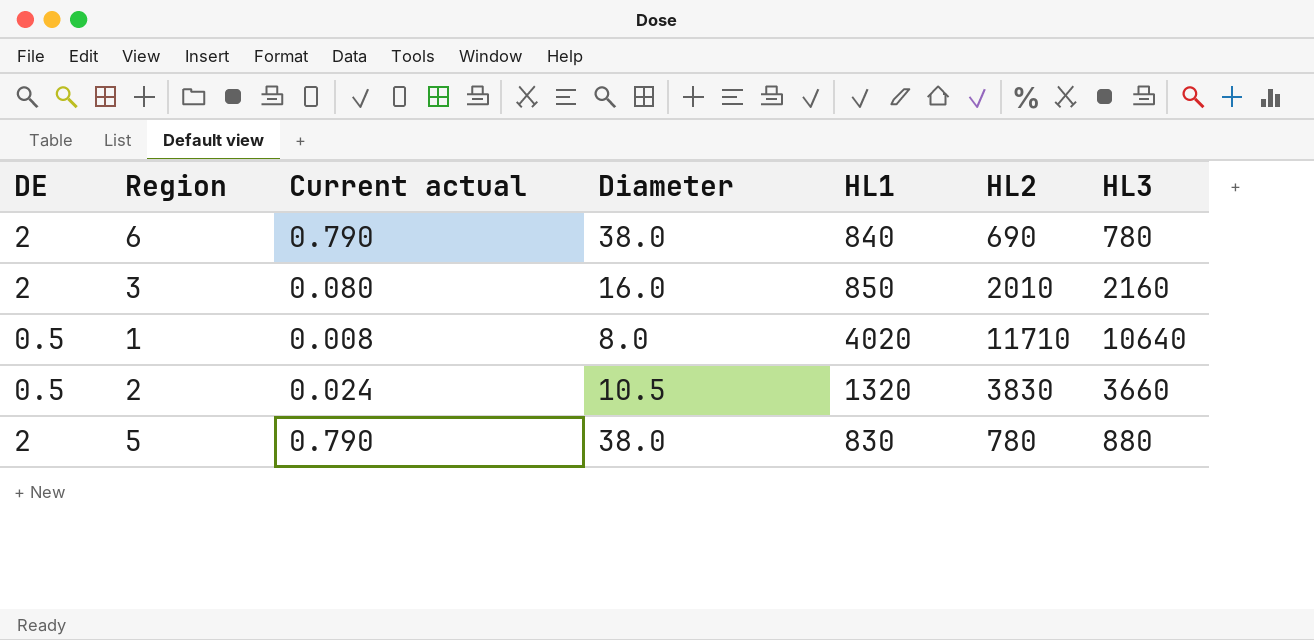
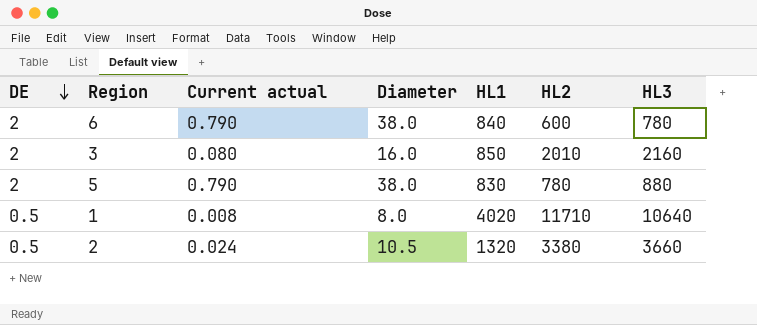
row order: none -> DE descending
6 | HL2: 690 -> 600
2 | HL2: 3830 -> 3380

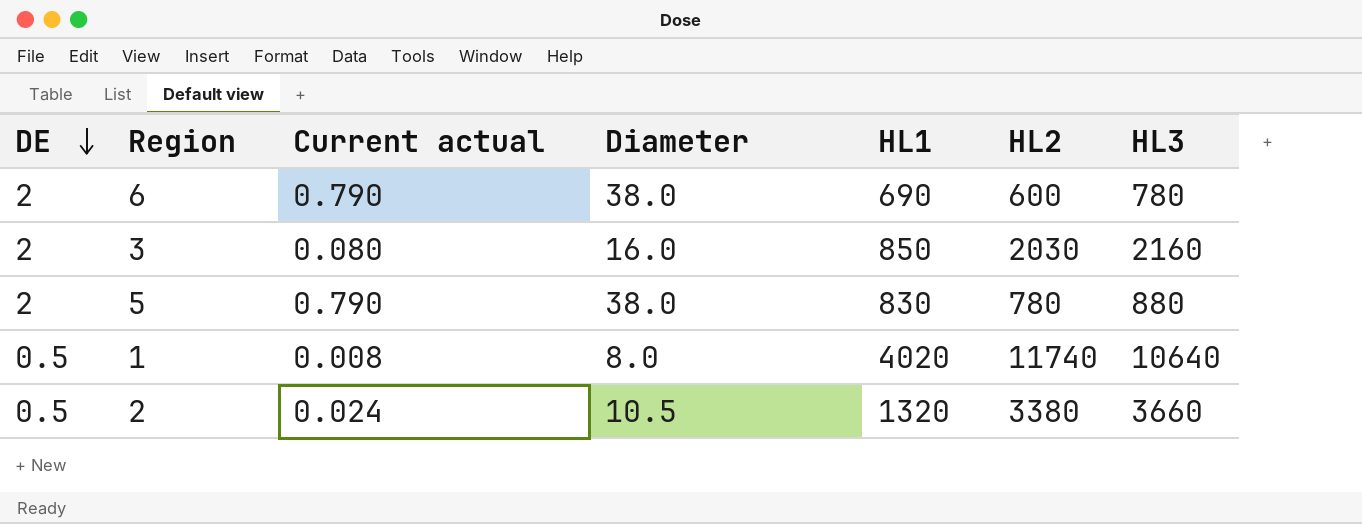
6 | HL1: 840 -> 690
3 | HL2: 2010 -> 2030
1 | HL2: 11710 -> 11740

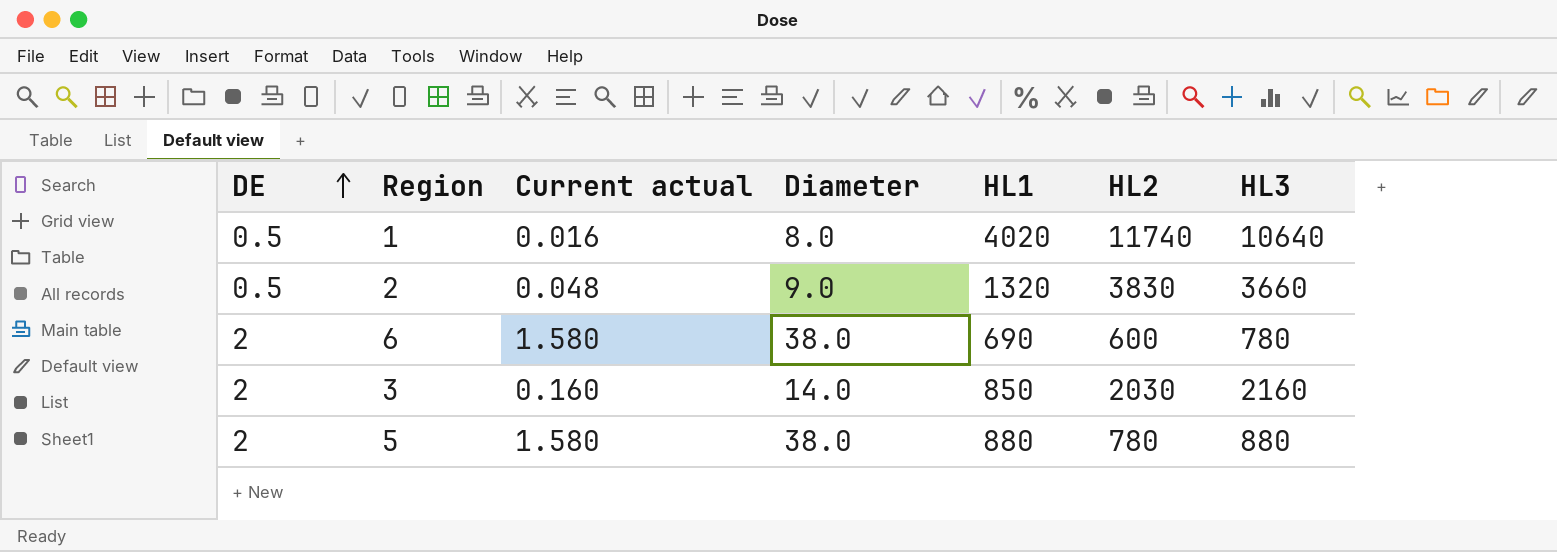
row order: DE descending -> DE ascending
1 | Current actual: 0.008 -> 0.016
2 | Current actual: 0.024 -> 0.048
2 | Diameter: 10.5 -> 9.0
2 | HL2: 3380 -> 3830
6 | Current actual: 0.790 -> 1.580
3 | Current actual: 0.080 -> 0.160
3 | Diameter: 16.0 -> 14.0
5 | Current actual: 0.790 -> 1.580
5 | HL1: 830 -> 880

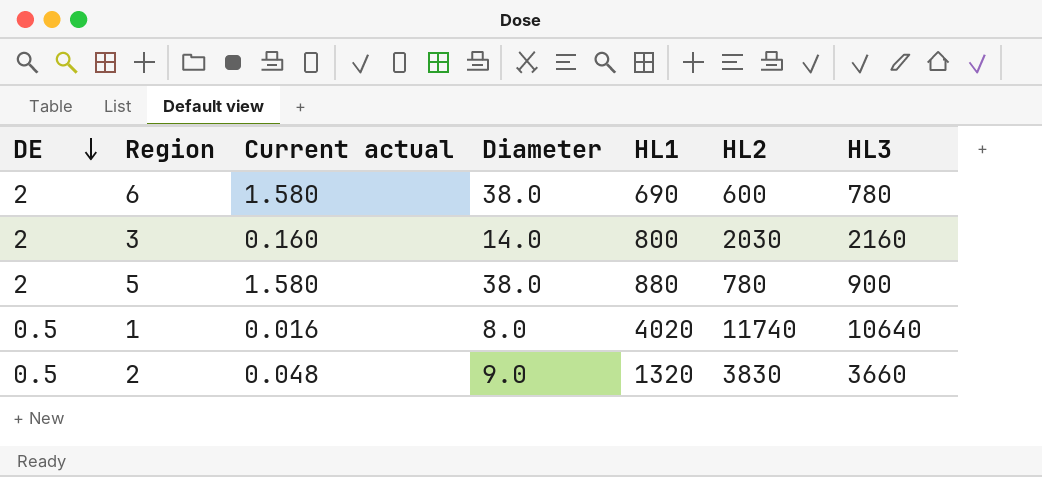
row order: DE ascending -> DE descending
3 | HL1: 850 -> 800
5 | HL3: 880 -> 900

